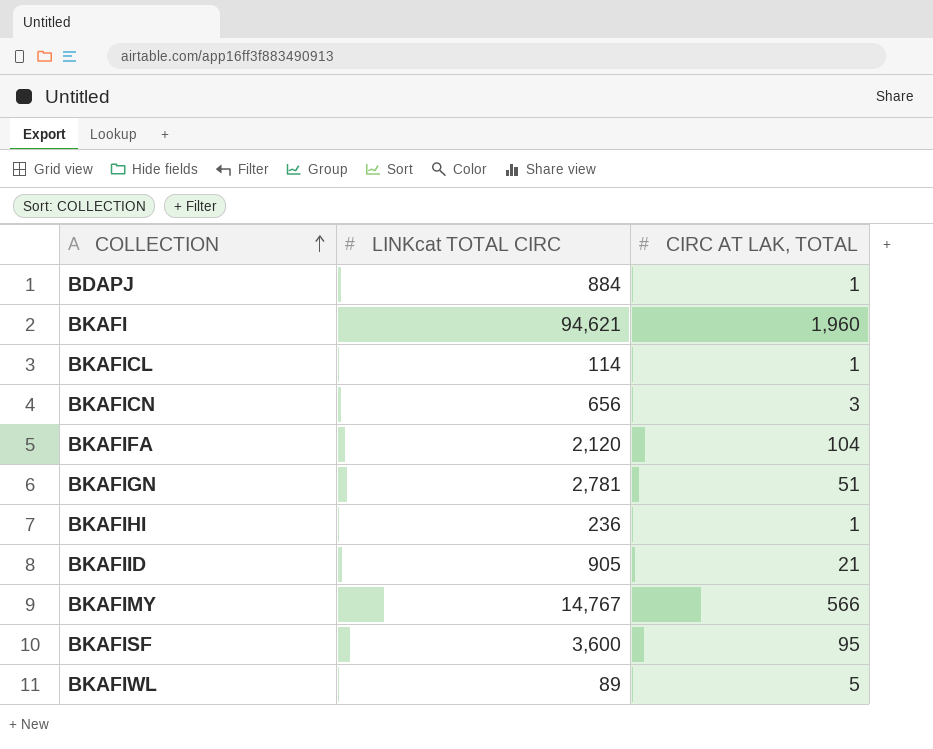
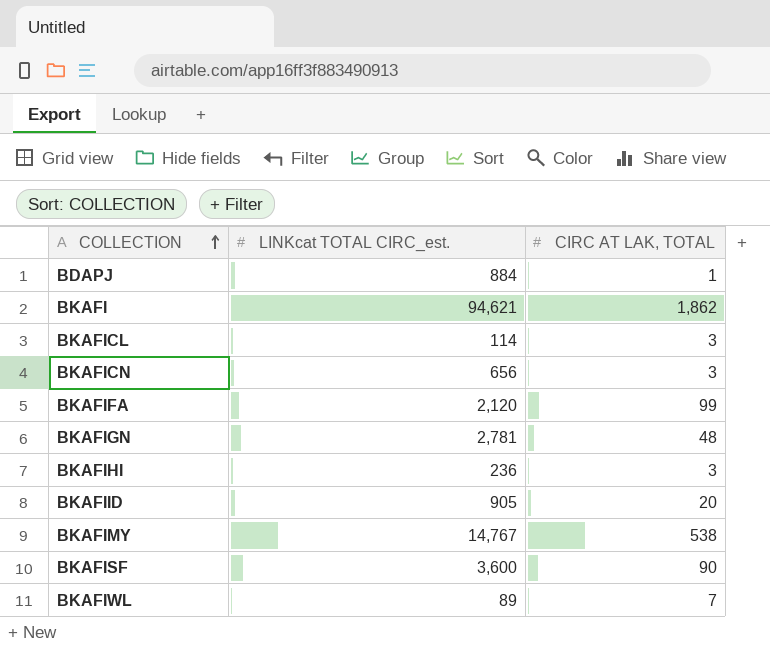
column name: LINKcat TOTAL CIRC -> LINKcat TOTAL CIRC_est.
BKAFI | CIRC AT LAK, TOTAL: 1,960 -> 1,862
BKAFICL | CIRC AT LAK, TOTAL: 1 -> 3
BKAFIFA | CIRC AT LAK, TOTAL: 104 -> 99
BKAFIGN | CIRC AT LAK, TOTAL: 51 -> 48
BKAFIHI | CIRC AT LAK, TOTAL: 1 -> 3
BKAFIID | CIRC AT LAK, TOTAL: 21 -> 20
BKAFIMY | CIRC AT LAK, TOTAL: 566 -> 538
BKAFISF | CIRC AT LAK, TOTAL: 95 -> 90
BKAFIWL | CIRC AT LAK, TOTAL: 5 -> 7

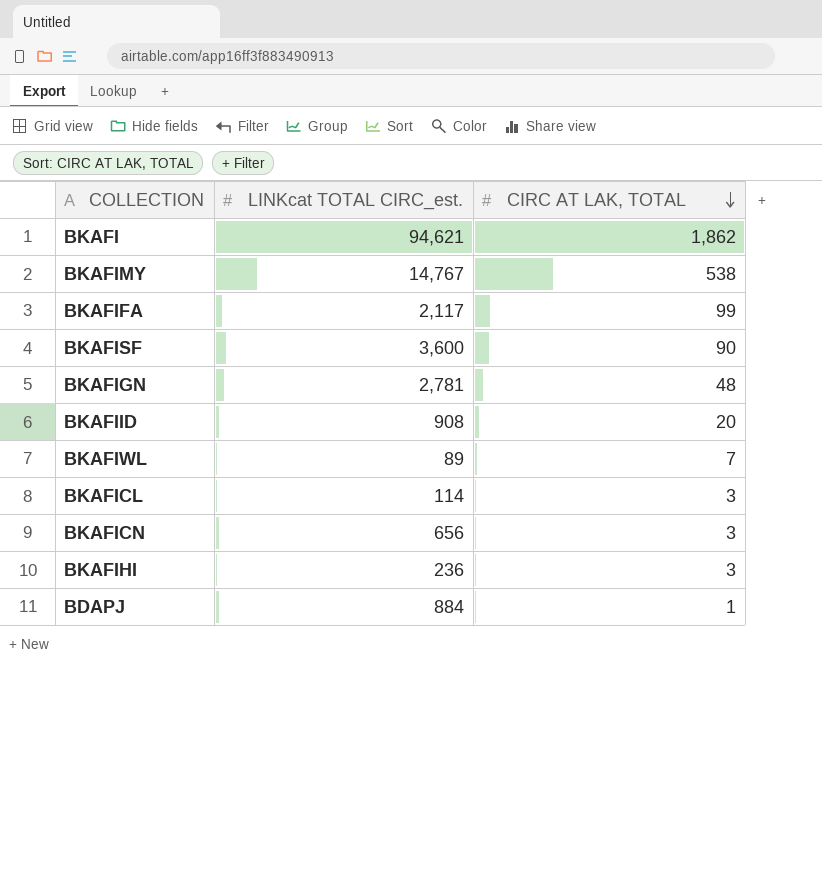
row order: COLLECTION ascending -> CIRC AT LAK, TOTAL descending
BKAFIFA | LINKcat TOTAL CIRC_est.: 2,120 -> 2,117
BKAFIID | LINKcat TOTAL CIRC_est.: 905 -> 908

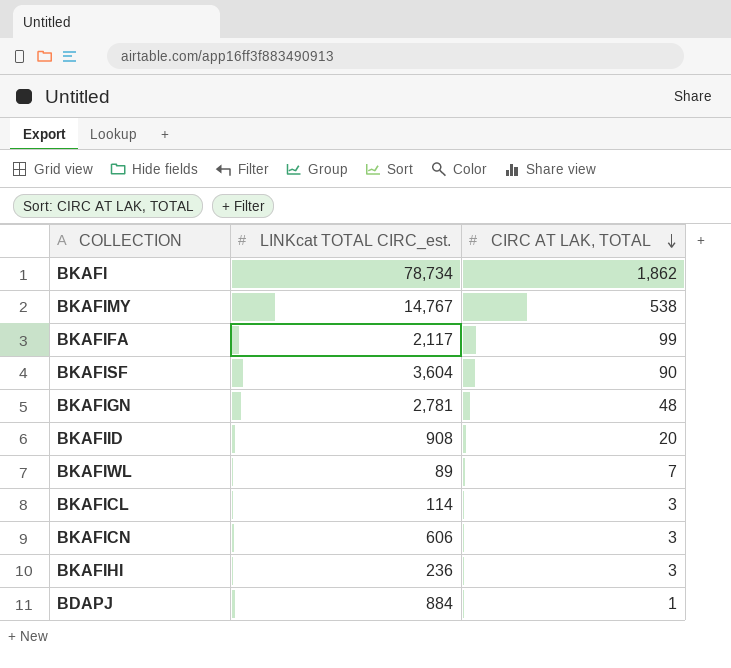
BKAFI | LINKcat TOTAL CIRC_est.: 94,621 -> 78,734
BKAFISF | LINKcat TOTAL CIRC_est.: 3,600 -> 3,604
BKAFICN | LINKcat TOTAL CIRC_est.: 656 -> 606

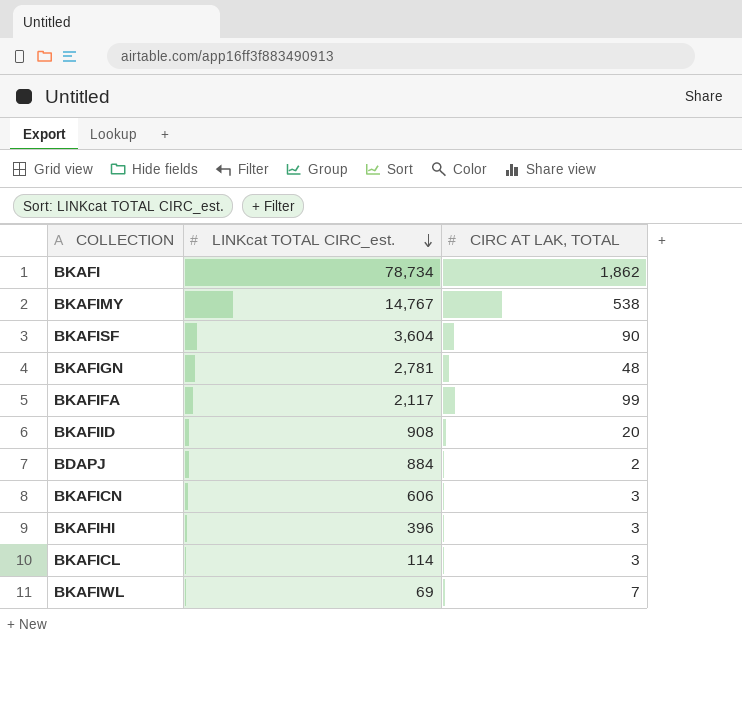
row order: CIRC AT LAK, TOTAL descending -> LINKcat TOTAL CIRC_est. descending
BDAPJ | CIRC AT LAK, TOTAL: 1 -> 2
BKAFIHI | LINKcat TOTAL CIRC_est.: 236 -> 396
BKAFIWL | LINKcat TOTAL CIRC_est.: 89 -> 69

